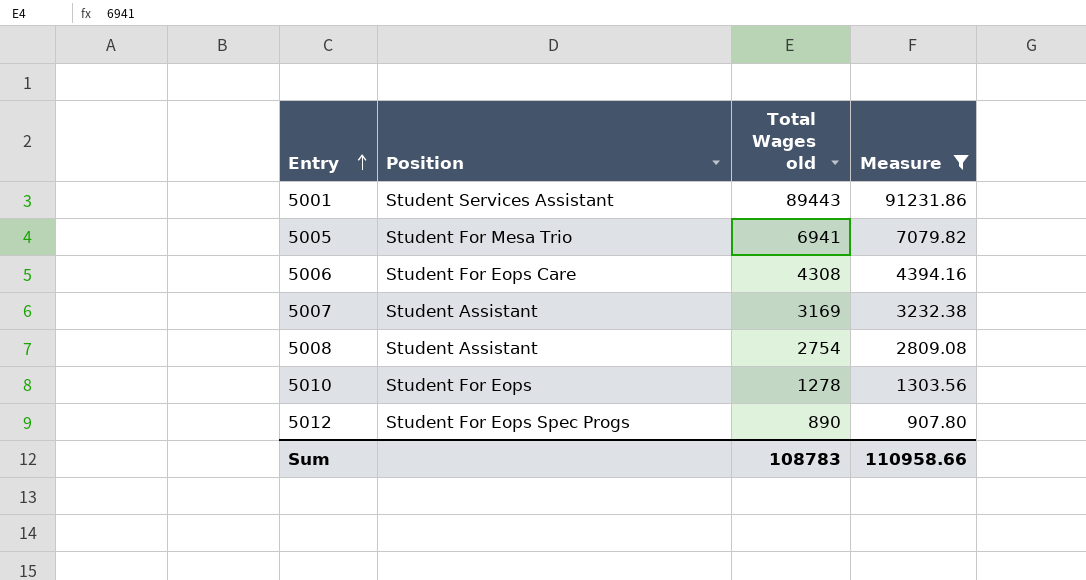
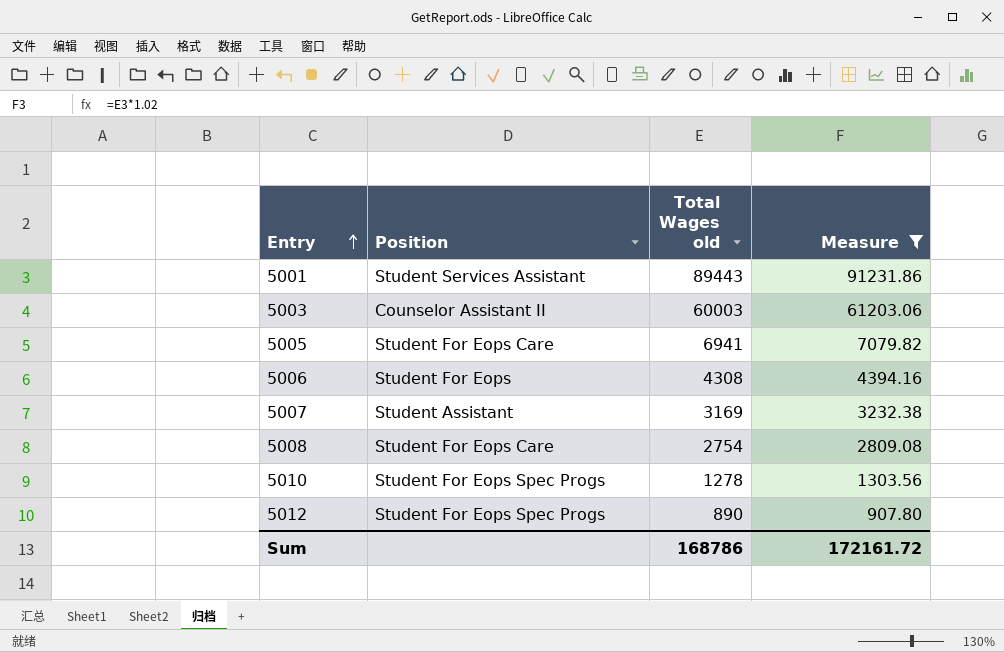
row 5003: none -> Counselor Assistant II | 60003 | 61203.06
5005 | Position: Student For Mesa Trio -> Student For Eops Care
5006 | Position: Student For Eops Care -> Student For Eops
5008 | Position: Student Assistant -> Student For Eops Care
5010 | Position: Student For Eops -> Student For Eops Spec Progs
Sum | Total Wages old: 108783 -> 168786
Sum | Measure: 110958.66 -> 172161.72

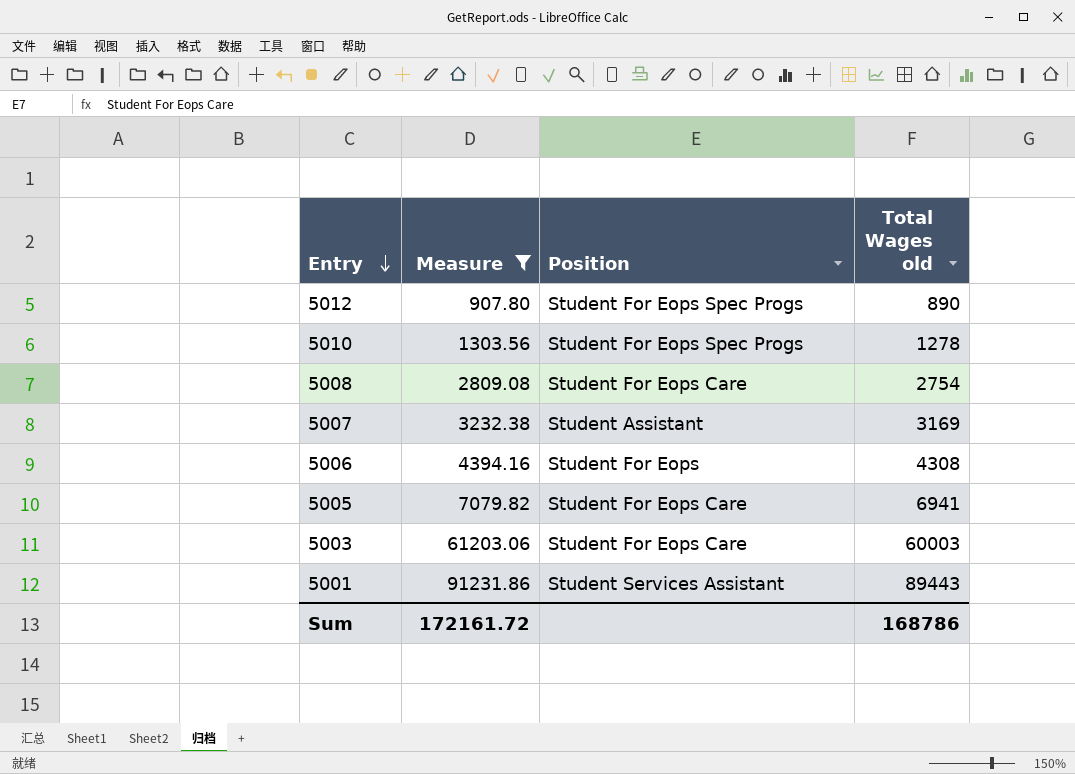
row order: Entry ascending -> Entry descending
column Measure | position: 4 -> 2
5003 | Position: Counselor Assistant II -> Student For Eops Care

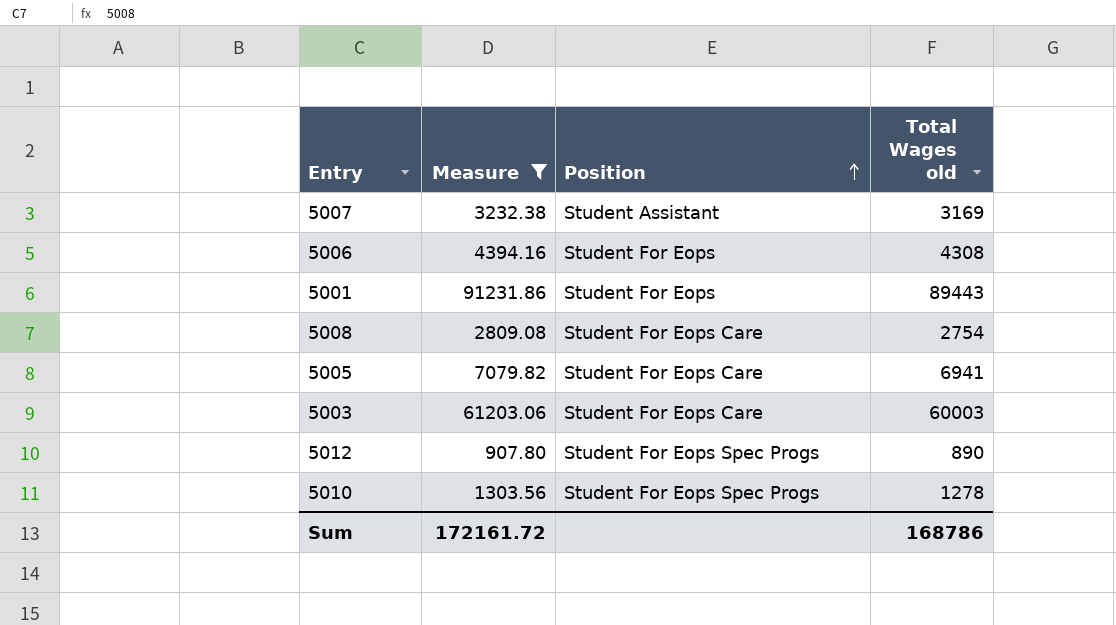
row order: Entry descending -> Position ascending
5001 | Position: Student Services Assistant -> Student For Eops

